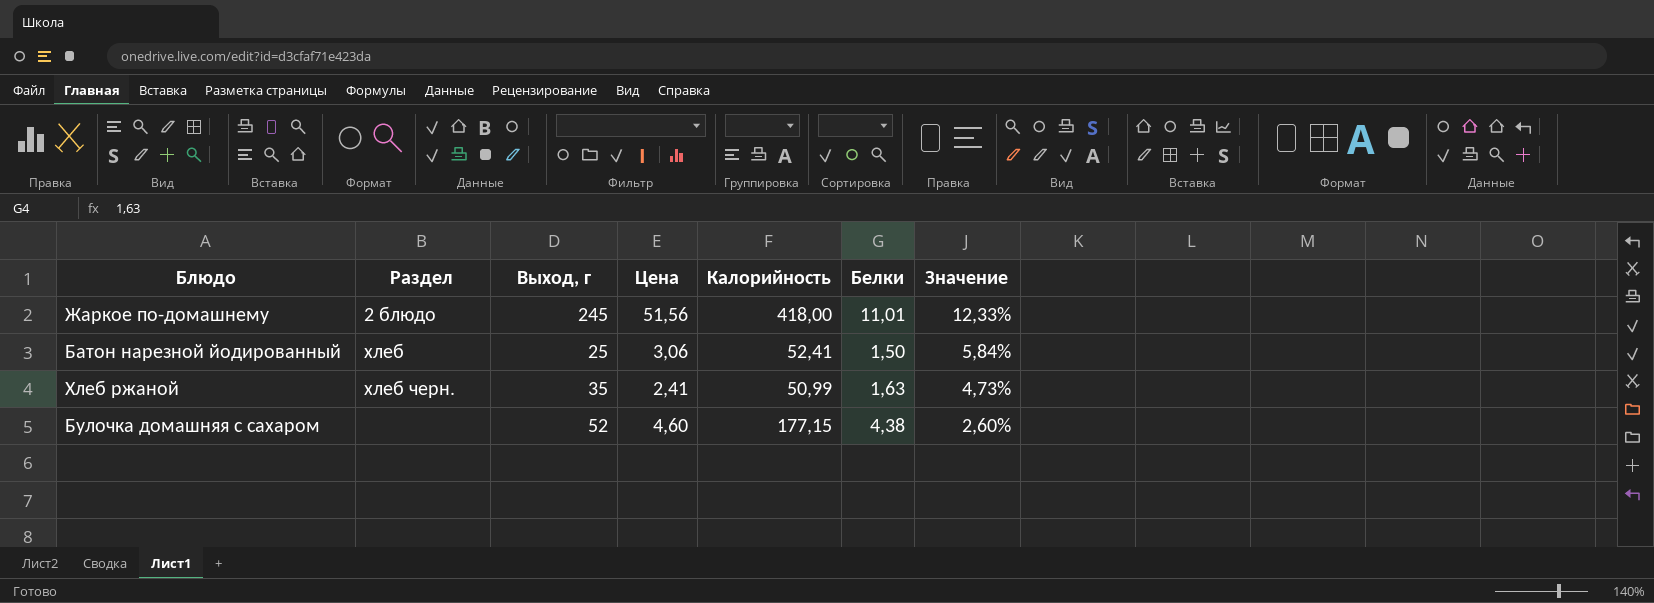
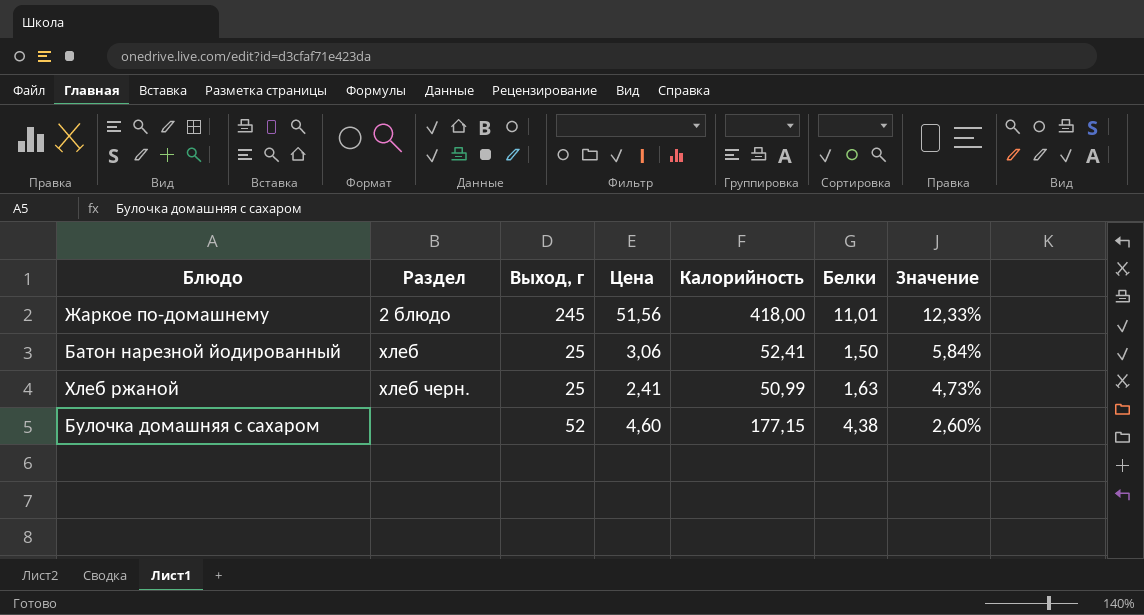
Хлеб ржаной | Выход, г: 35 -> 25

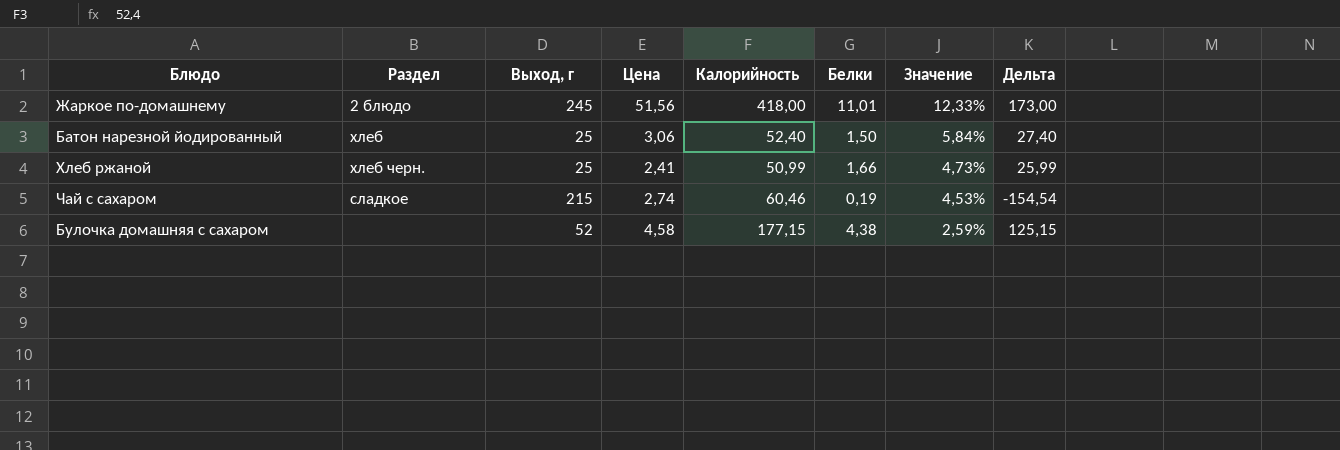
column Дельта | formula: none -> [Калорийность] - [Выход, г]
Батон нарезной йодированный | Калорийность: 52,41 -> 52,40
Хлеб ржаной | Белки: 1,63 -> 1,66
row Чай с сахаром: none -> сладкое | 215 | 2,74 | 60,46 | 0,19 | 4,53% | -154,54
Булочка домашняя с сахаром | Цена: 4,60 -> 4,58
Булочка домашняя с сахаром | Значение: 2,60% -> 2,59%

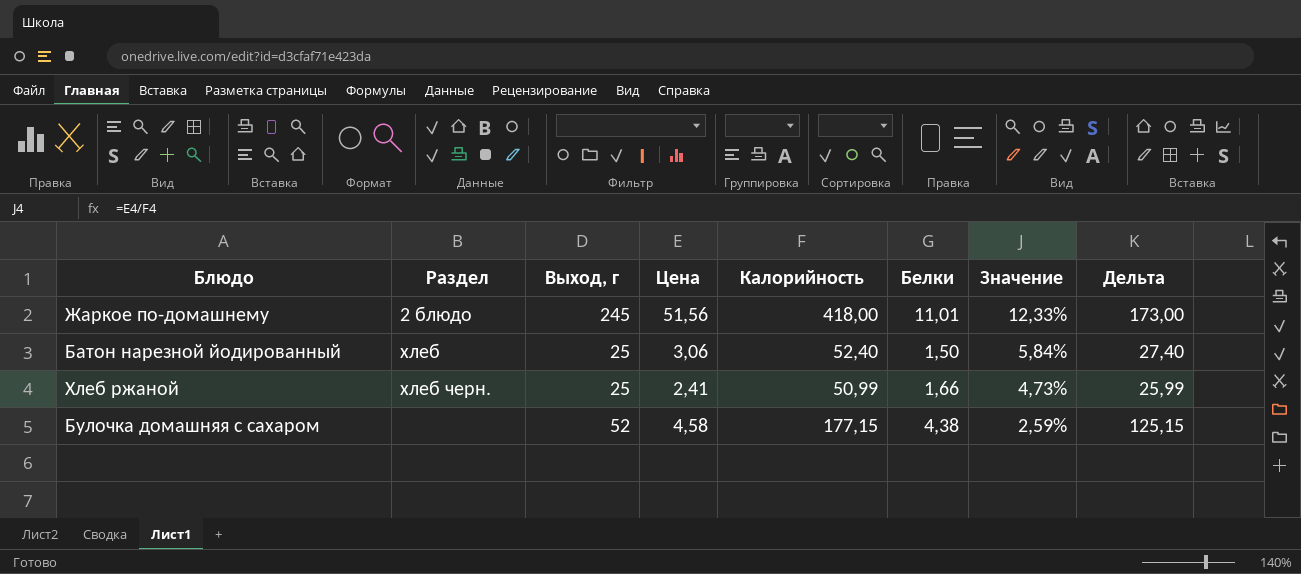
row Чай с сахаром: сладкое | 215 | 2,74 | 60,46 | 0,19 | 4,53% | -154,54 -> none

